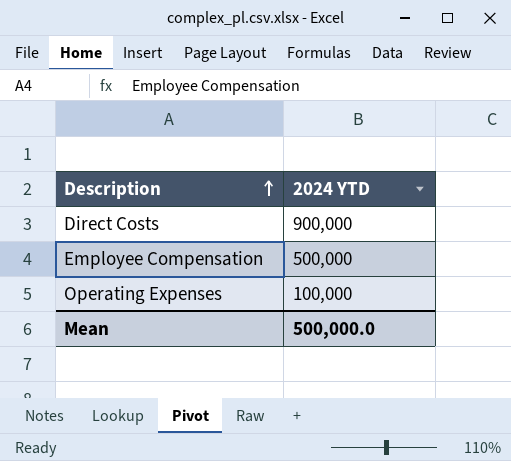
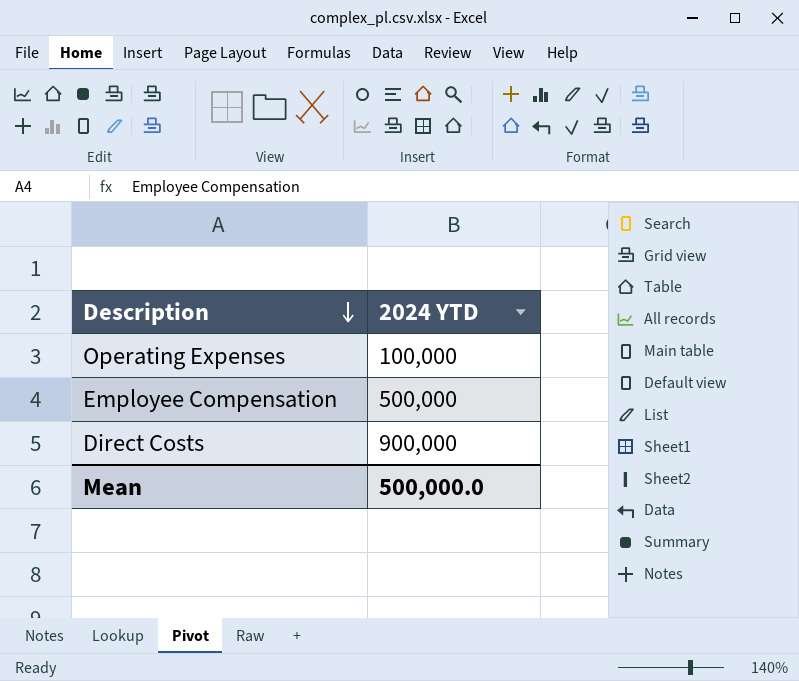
row order: Description ascending -> Description descending

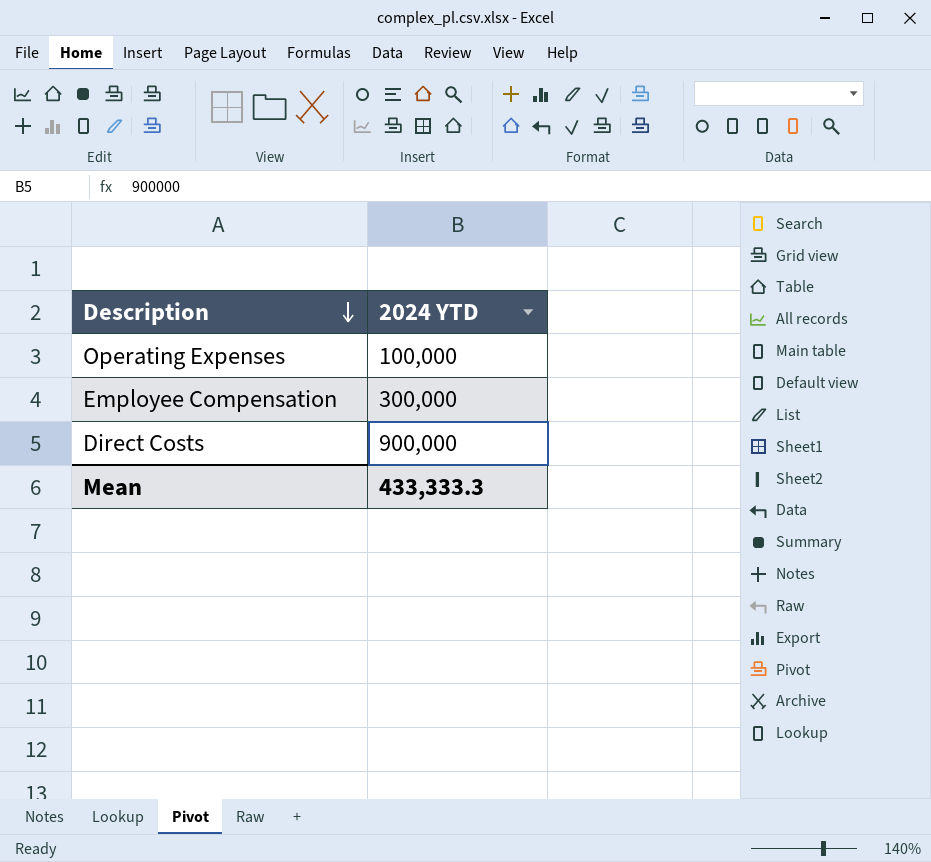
Employee Compensation | 2024 YTD: 500,000 -> 300,000
Mean | 2024 YTD: 500,000.0 -> 433,333.3

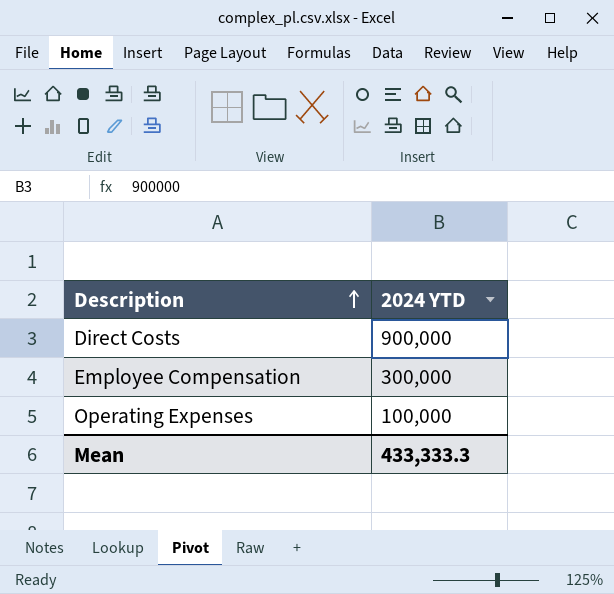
row order: Description descending -> Description ascending

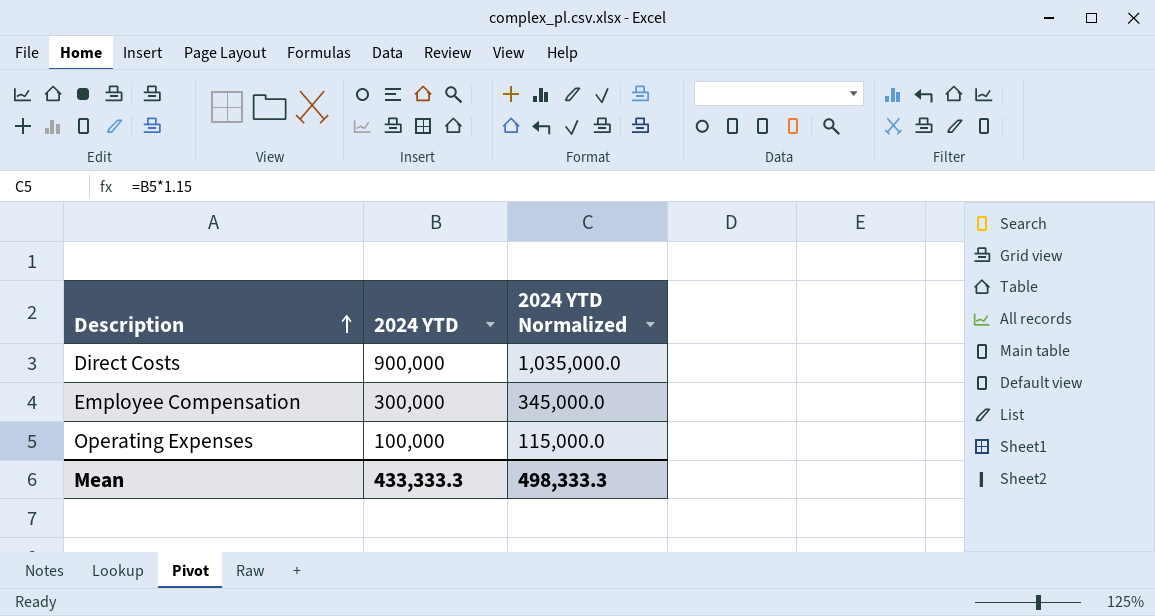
column 2024 YTD Normalized | formula: none -> [2024 YTD] * 1.15

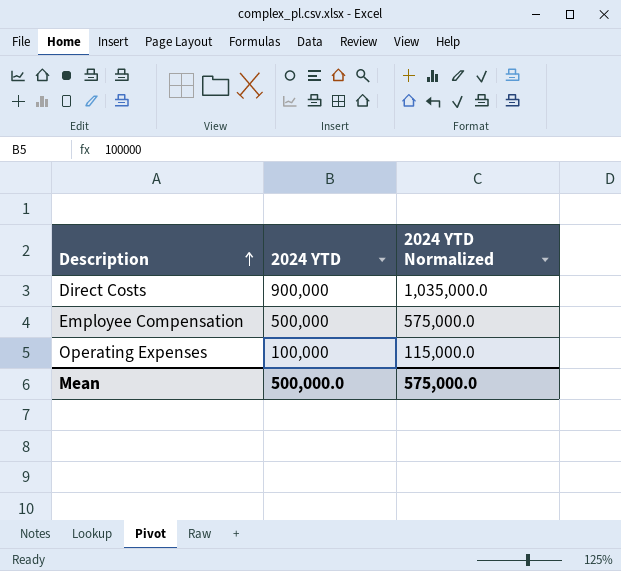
Employee Compensation | 2024 YTD: 300,000 -> 500,000
Employee Compensation | 2024 YTD Normalized: 345,000.0 -> 575,000.0
Mean | 2024 YTD: 433,333.3 -> 500,000.0
Mean | 2024 YTD Normalized: 498,333.3 -> 575,000.0

